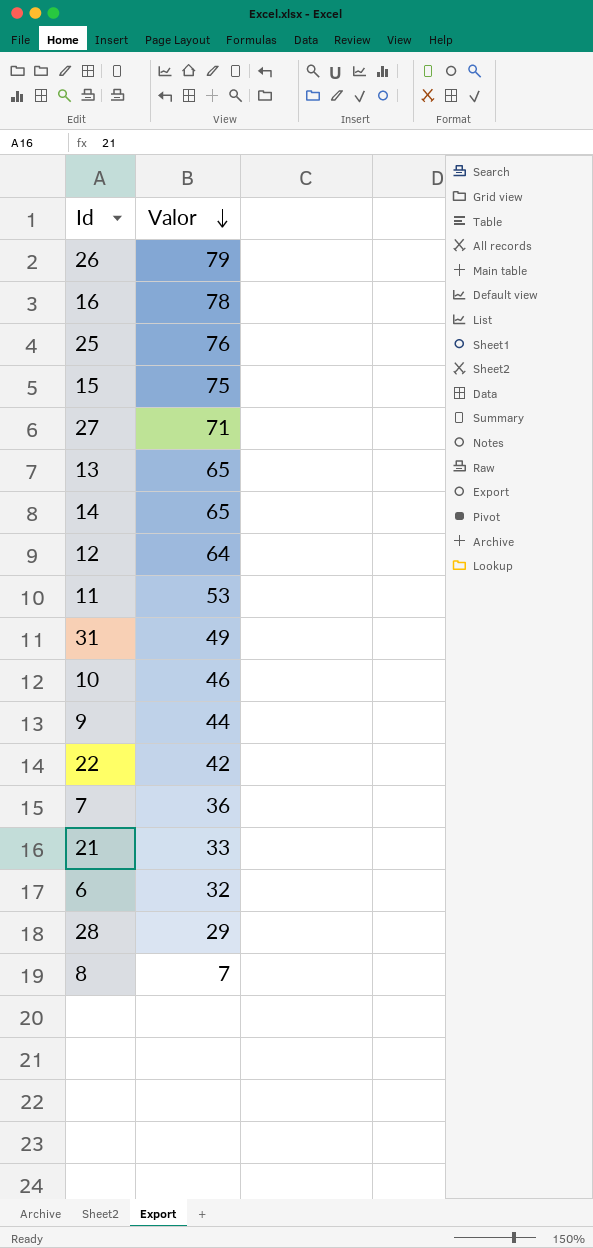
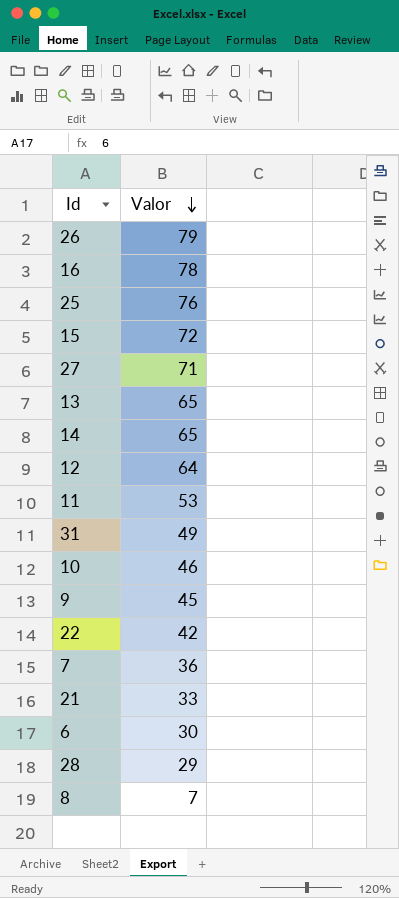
15 | Valor: 75 -> 72
9 | Valor: 44 -> 45
6 | Valor: 32 -> 30

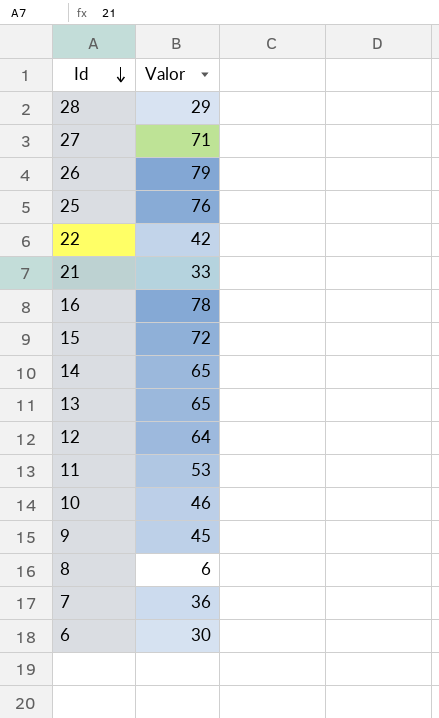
row order: Valor descending -> Id descending
row 31: 49 -> none
8 | Valor: 7 -> 6

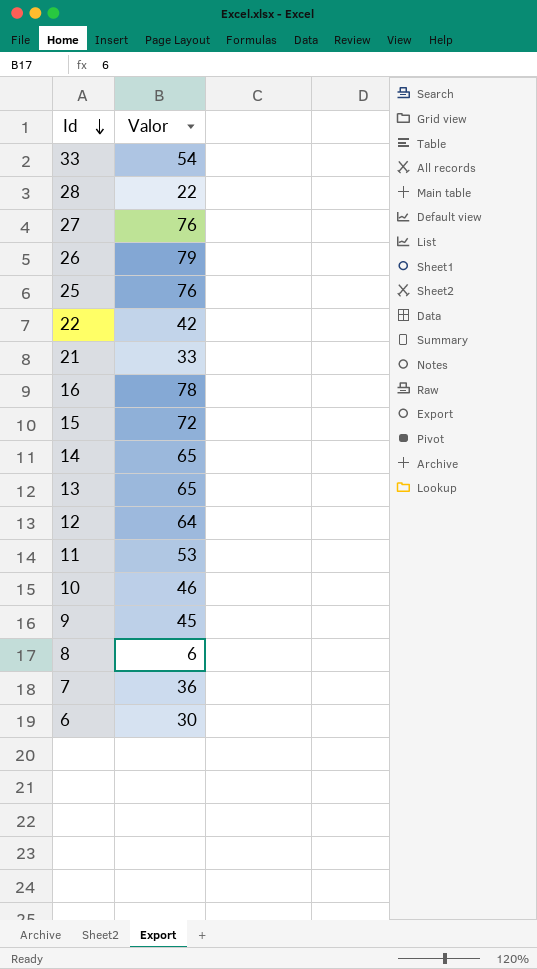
row 33: none -> 54
28 | Valor: 29 -> 22
27 | Valor: 71 -> 76

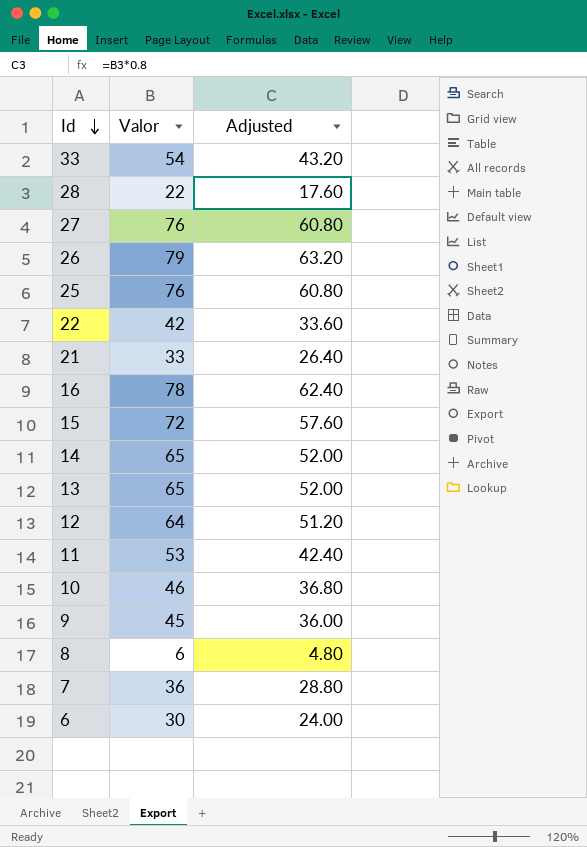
column Adjusted | formula: none -> [Valor] * 0.8

